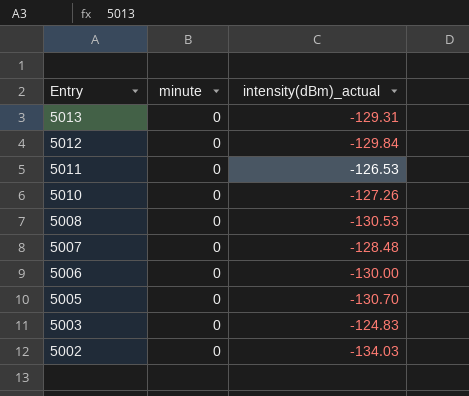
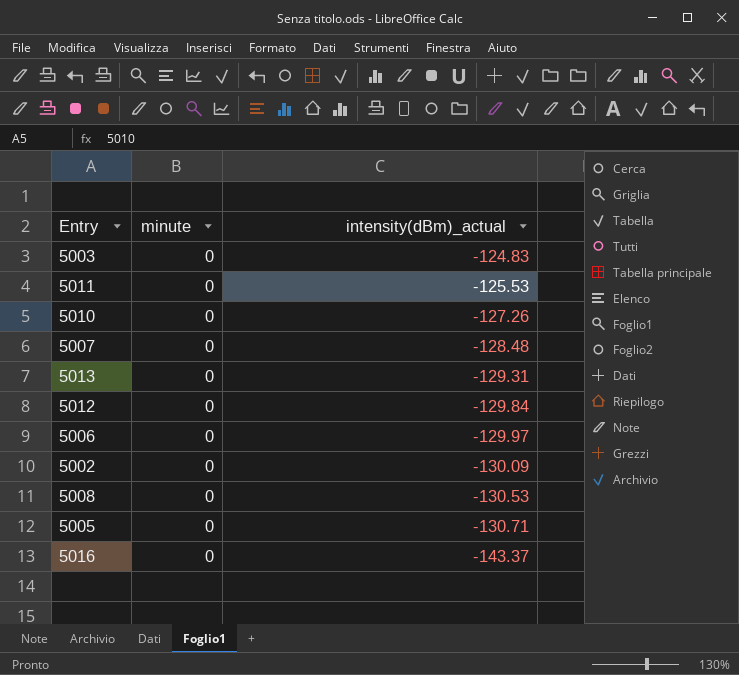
row order: Entry descending -> intensity(dBm)_actual descending
5011 | intensity(dBm)_actual: -126.53 -> -125.53
5006 | intensity(dBm)_actual: -130.00 -> -129.97
5002 | intensity(dBm)_actual: -134.03 -> -130.09
5005 | intensity(dBm)_actual: -130.70 -> -130.71
row 5016: none -> 0 | -143.37

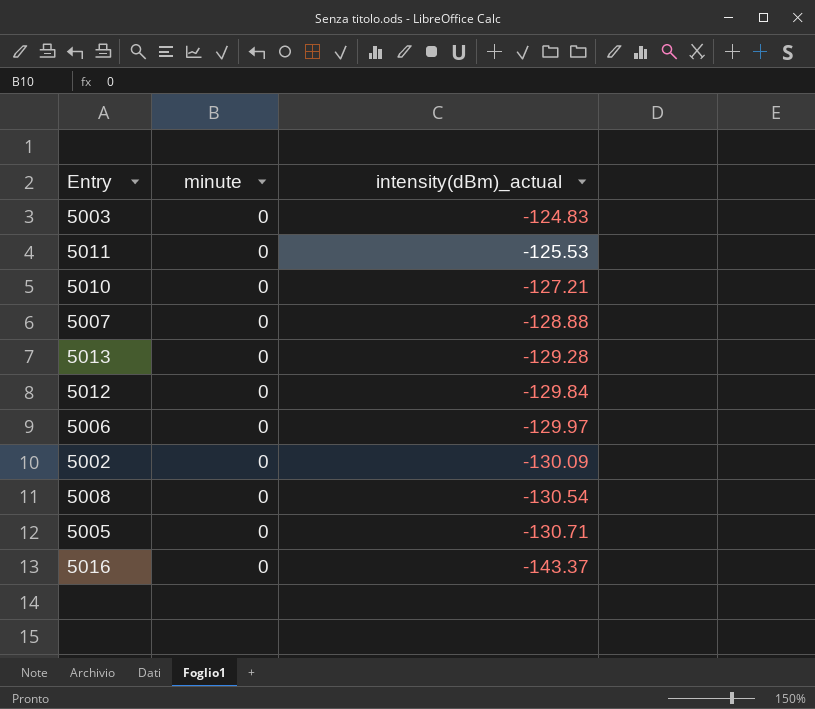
5010 | intensity(dBm)_actual: -127.26 -> -127.21
5007 | intensity(dBm)_actual: -128.48 -> -128.88
5013 | intensity(dBm)_actual: -129.31 -> -129.28
5008 | intensity(dBm)_actual: -130.53 -> -130.54

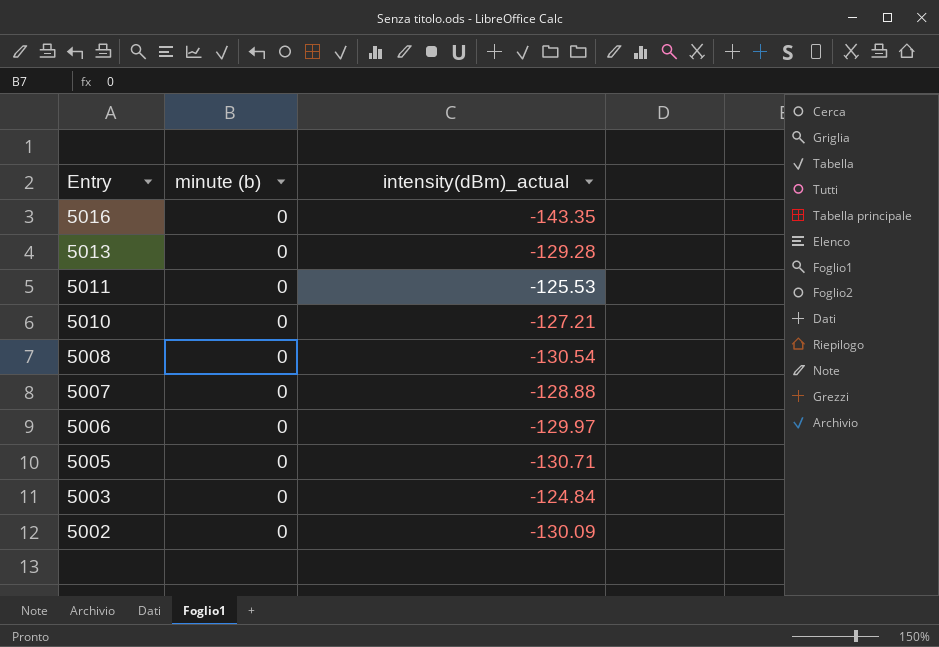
row order: intensity(dBm)_actual descending -> Entry descending
column name: minute -> minute (b)
row 5012: 0 | -129.84 -> none
5016 | intensity(dBm)_actual: -143.37 -> -143.35
5003 | intensity(dBm)_actual: -124.83 -> -124.84

